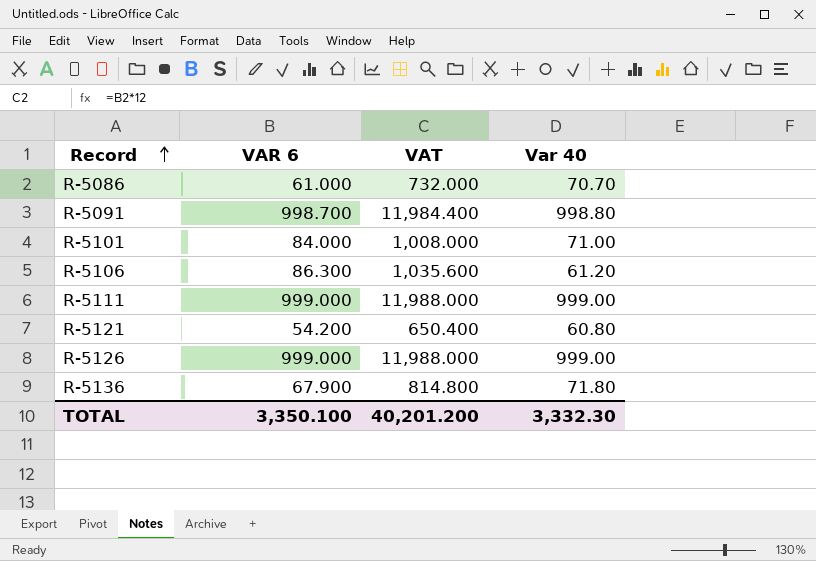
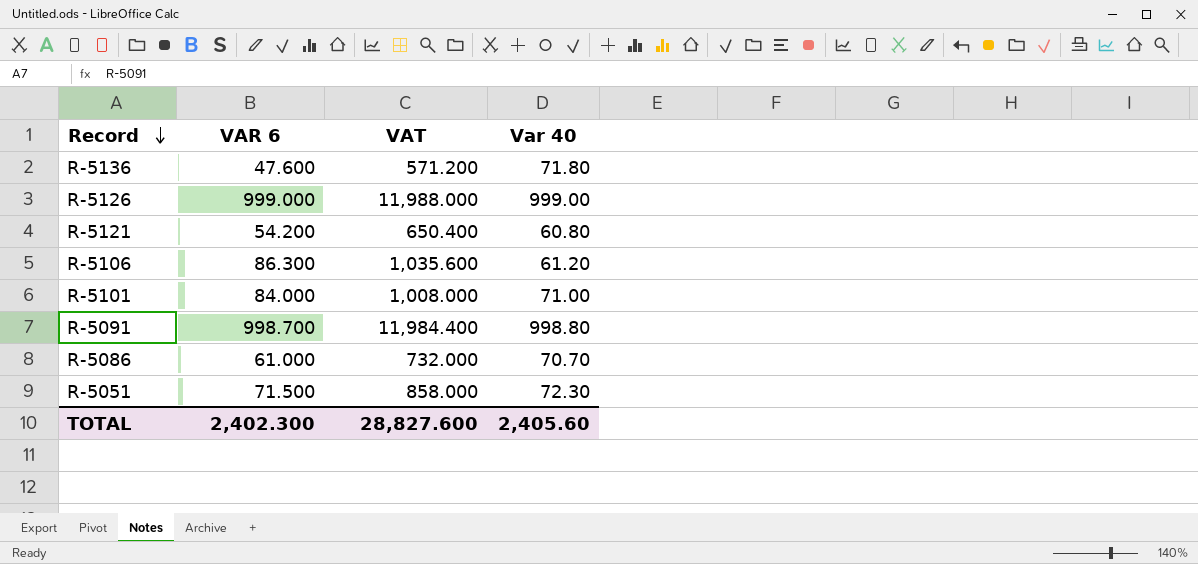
row order: Record ascending -> Record descending
row R-5111: 999.000 | 11,988.000 | 999.00 -> none
R-5136 | VAR 6: 67.900 -> 47.600
R-5136 | VAT: 814.800 -> 571.200
row R-5051: none -> 71.500 | 858.000 | 72.30
TOTAL | VAR 6: 3,350.100 -> 2,402.300
TOTAL | VAT: 40,201.200 -> 28,827.600
TOTAL | Var 40: 3,332.30 -> 2,405.60

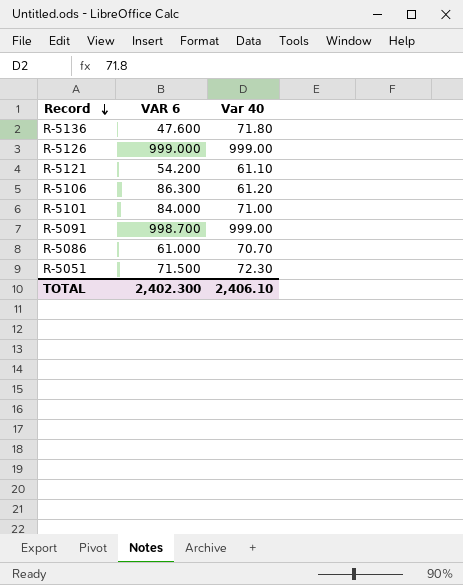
column VAT | formula: [VAR 6] * 12 -> none
R-5121 | Var 40: 60.80 -> 61.10
R-5091 | Var 40: 998.80 -> 999.00
TOTAL | Var 40: 2,405.60 -> 2,406.10

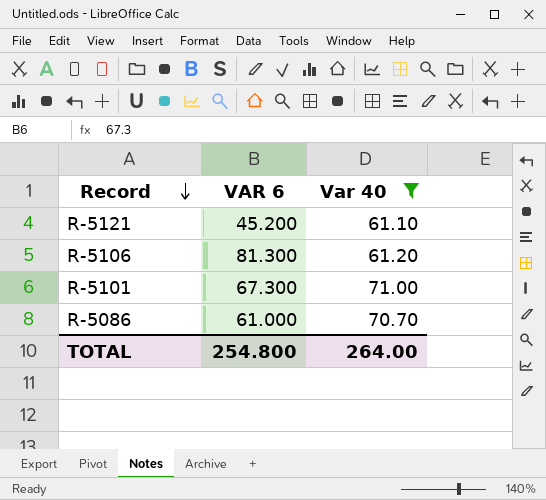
filter: none -> Var 40 <= 71.00
R-5121 | VAR 6: 54.200 -> 45.200
R-5106 | VAR 6: 86.300 -> 81.300
R-5101 | VAR 6: 84.000 -> 67.300
TOTAL | VAR 6: 2,402.300 -> 254.800
TOTAL | Var 40: 2,406.10 -> 264.00

